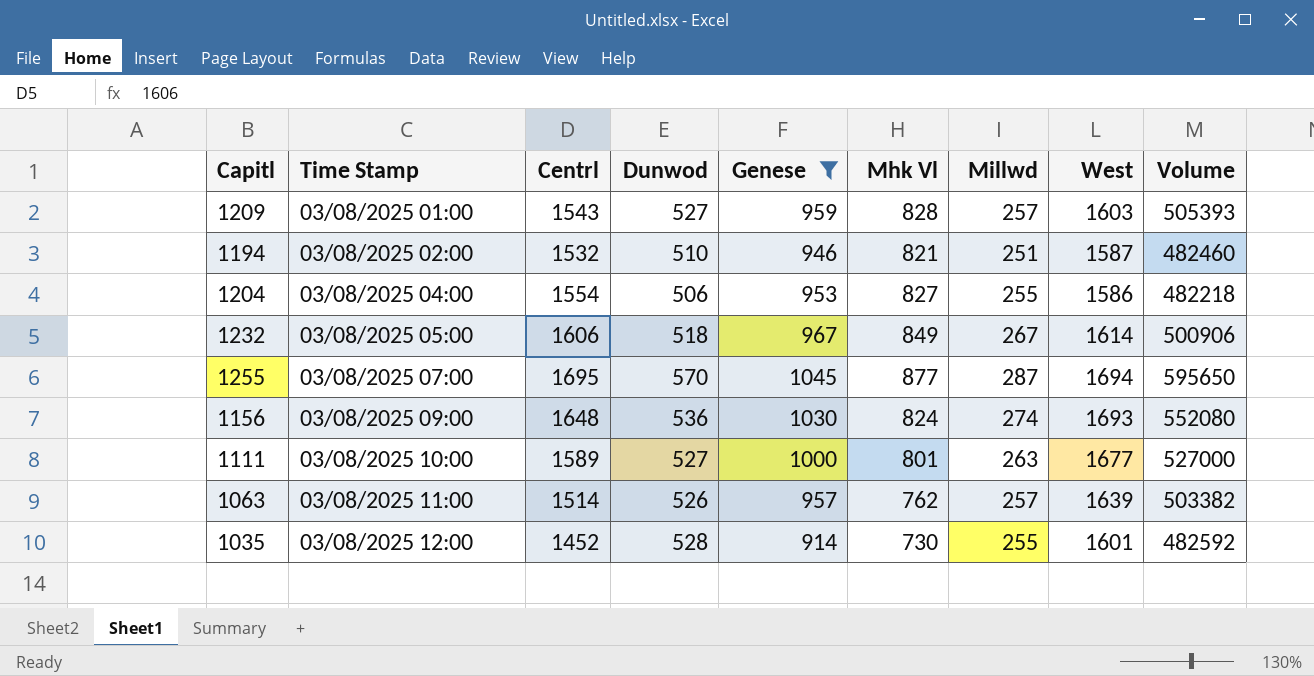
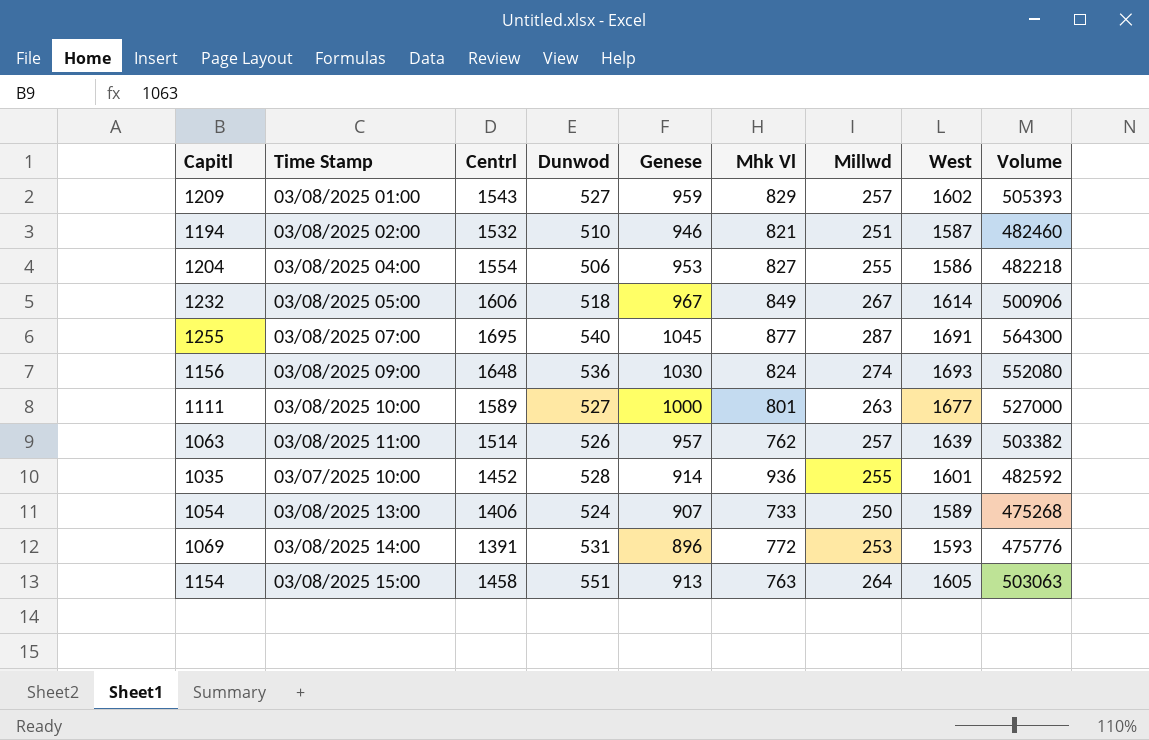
filter: Genese >= 914 -> none
1209 | Mhk Vl: 828 -> 829
1209 | West: 1603 -> 1602
1255 | Dunwod: 570 -> 540
1255 | West: 1694 -> 1691
1255 | Volume: 595650 -> 564300
1035 | Time Stamp: 03/08/2025 12:00 -> 03/07/2025 10:00
1035 | Mhk Vl: 730 -> 936

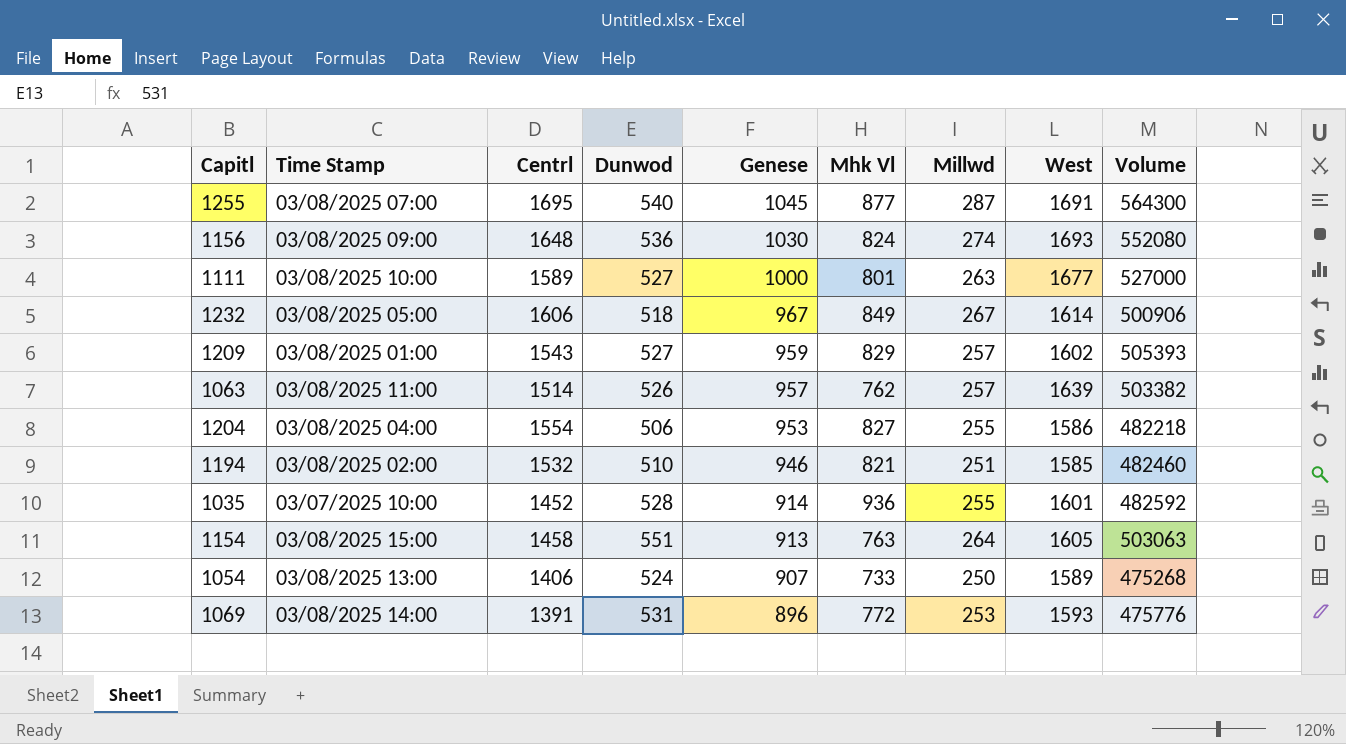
row order: none -> Genese descending
1194 | West: 1587 -> 1585

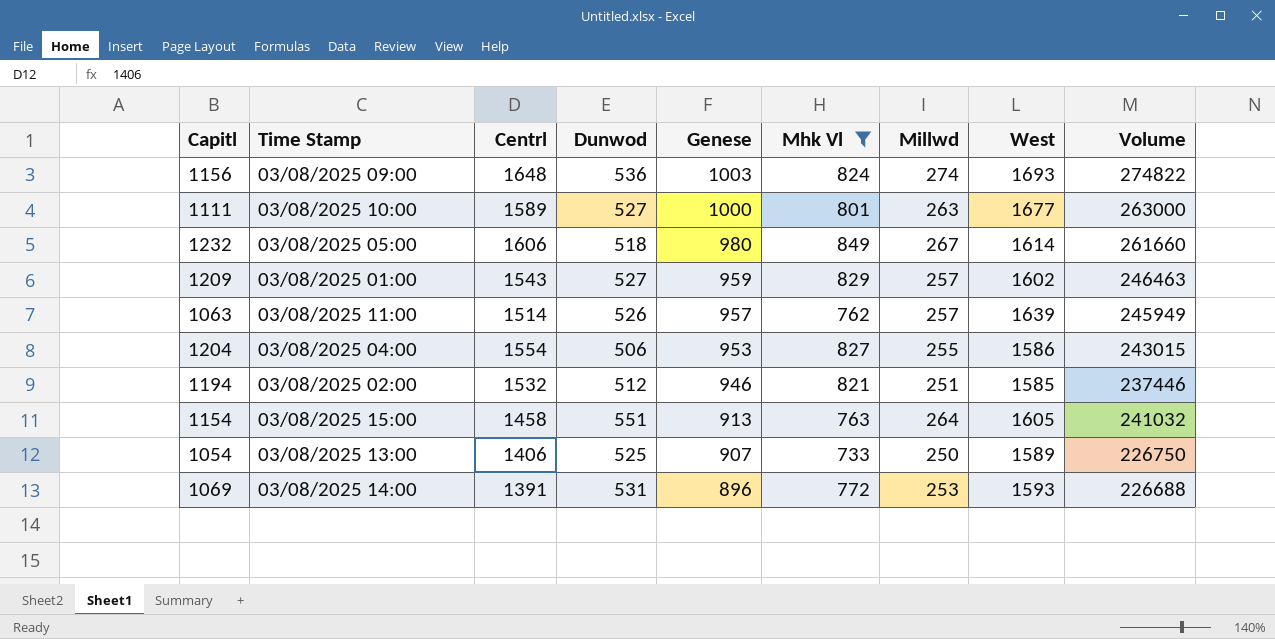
filter: none -> Mhk Vl <= 849
column Volume | formula: [Dunwod] * [Genese] -> [Genese] * [Millwd]
1156 | Genese: 1030 -> 1003
1232 | Genese: 967 -> 980
1194 | Dunwod: 510 -> 512
1054 | Dunwod: 524 -> 525

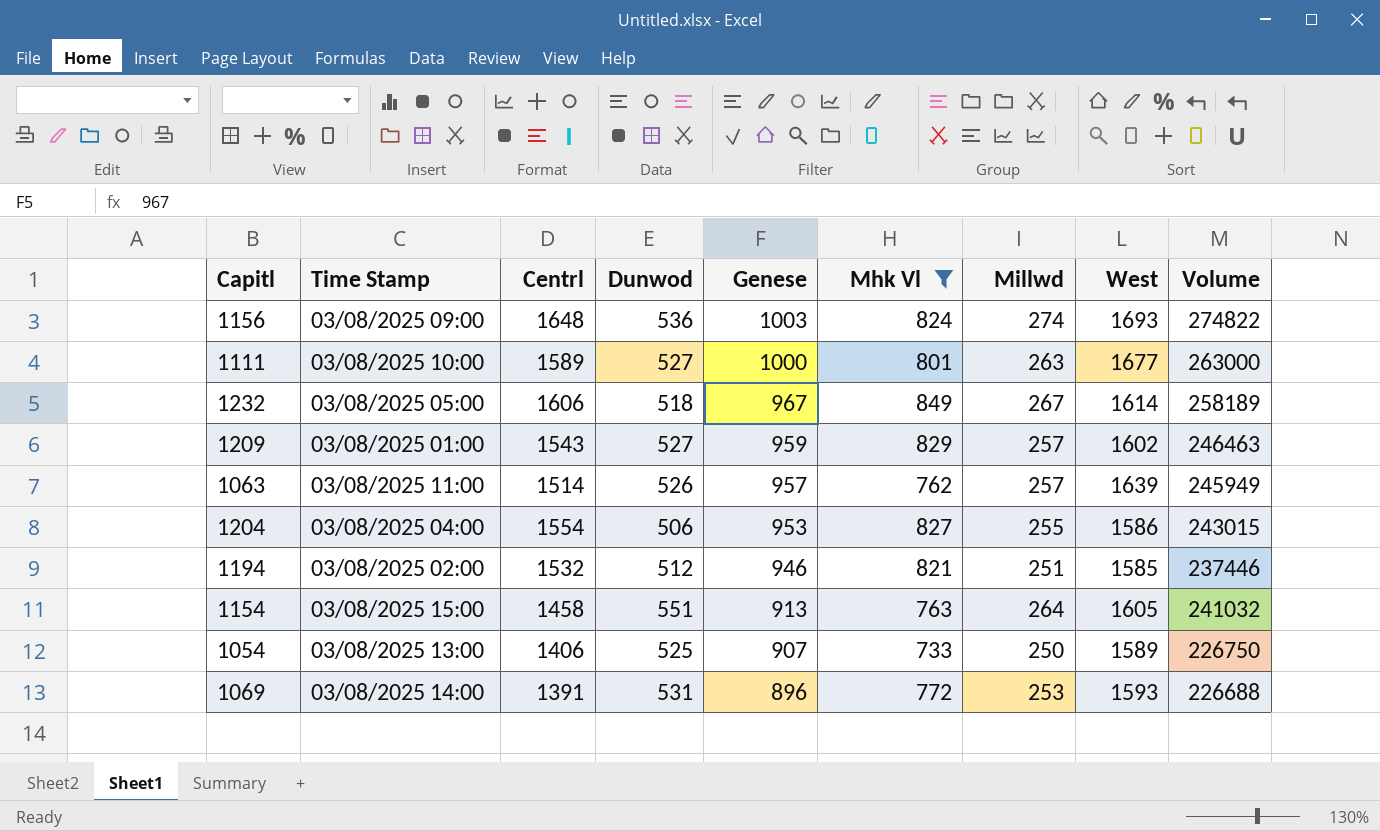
1232 | Genese: 980 -> 967
1232 | Volume: 261660 -> 258189

